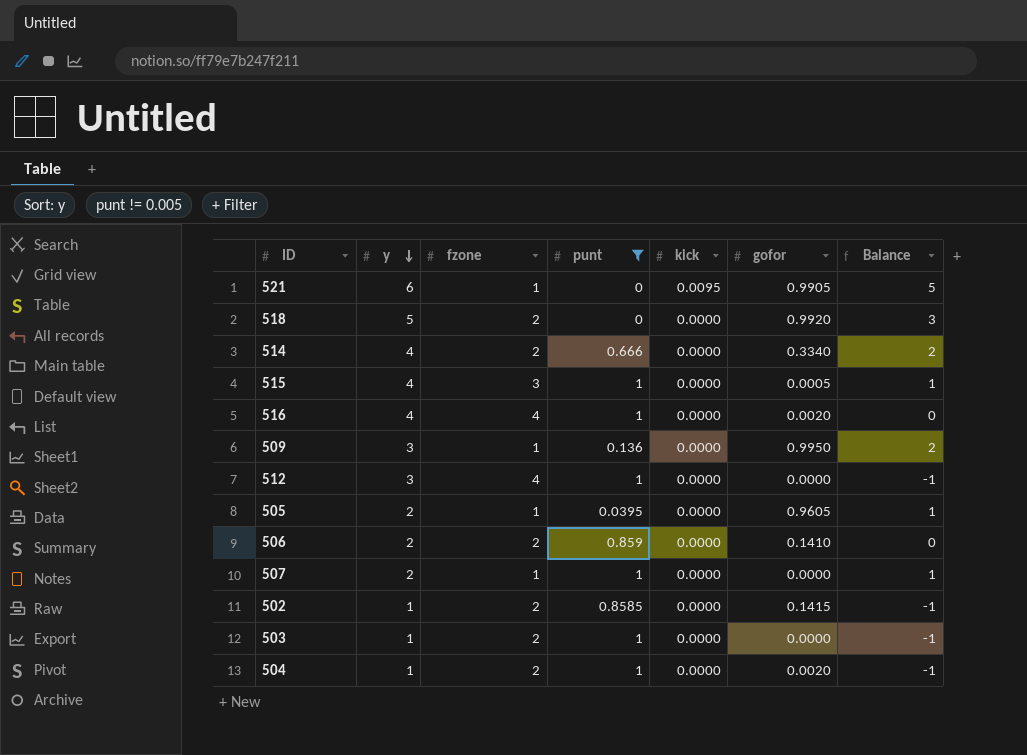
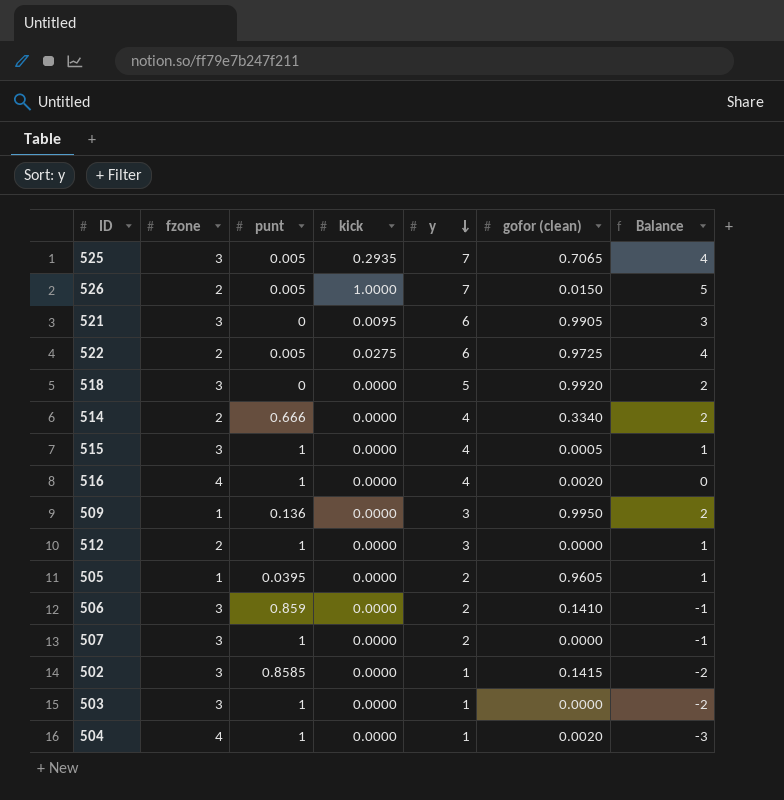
filter: punt != 0.005 -> none
column y | position: 2 -> 5
column name: gofor -> gofor (clean)
521 | fzone: 1 -> 3
521 | Balance: 5 -> 3
518 | fzone: 2 -> 3
518 | Balance: 3 -> 2
512 | fzone: 4 -> 2
512 | Balance: -1 -> 1
506 | fzone: 2 -> 3
506 | Balance: 0 -> -1
507 | fzone: 1 -> 3
507 | Balance: 1 -> -1
502 | fzone: 2 -> 3
502 | Balance: -1 -> -2
503 | fzone: 2 -> 3
503 | Balance: -1 -> -2
504 | fzone: 2 -> 4
504 | Balance: -1 -> -3

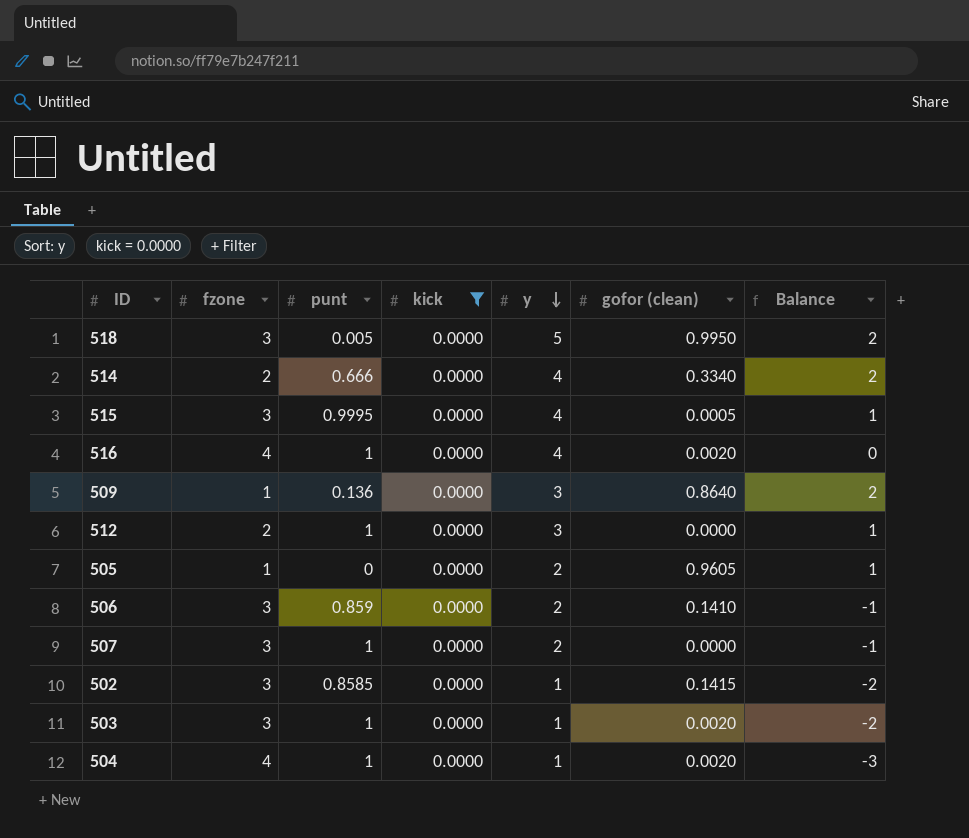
filter: none -> kick = 0.0000
518 | punt: 0 -> 0.005
518 | gofor (clean): 0.9920 -> 0.9950
515 | punt: 1 -> 0.9995
509 | gofor (clean): 0.9950 -> 0.8640
505 | punt: 0.0395 -> 0
503 | gofor (clean): 0.0000 -> 0.0020

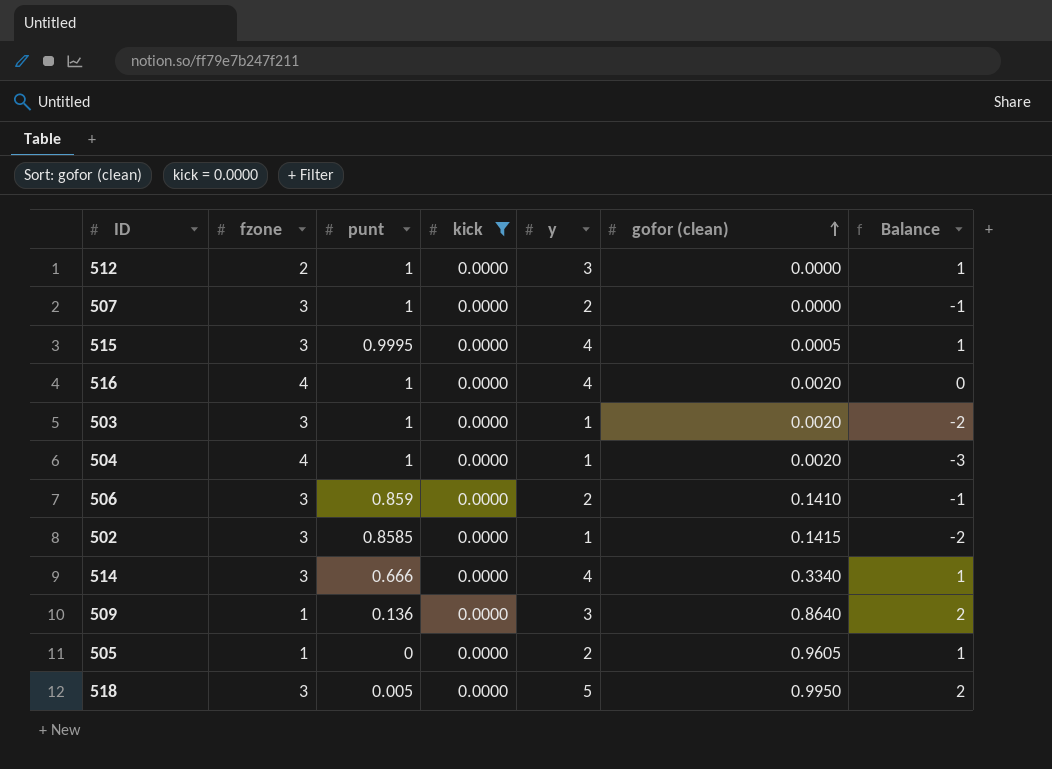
row order: y descending -> gofor (clean) ascending
514 | fzone: 2 -> 3
514 | Balance: 2 -> 1

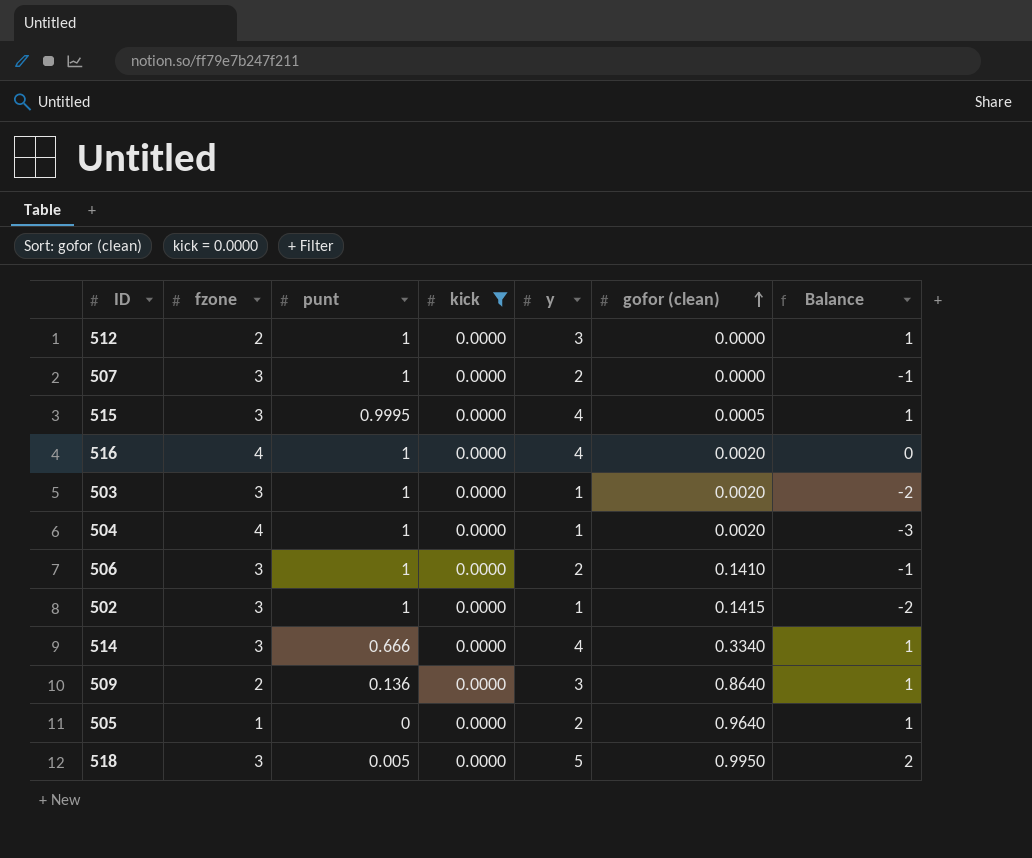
506 | punt: 0.859 -> 1
502 | punt: 0.8585 -> 1
509 | fzone: 1 -> 2
509 | Balance: 2 -> 1
505 | gofor (clean): 0.9605 -> 0.9640

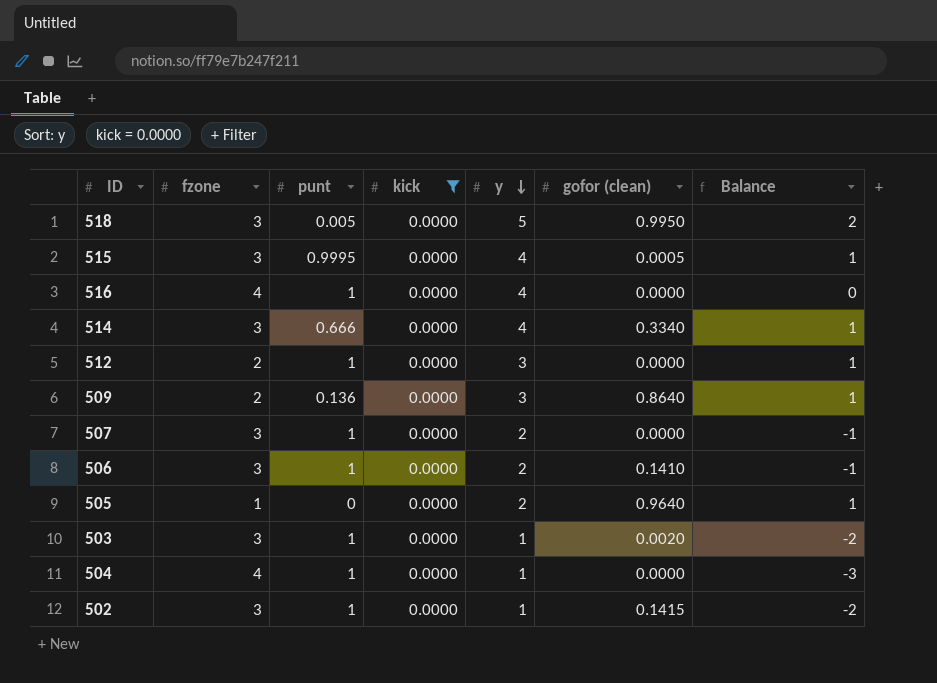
row order: gofor (clean) ascending -> y descending
516 | gofor (clean): 0.0020 -> 0.0000
504 | gofor (clean): 0.0020 -> 0.0000

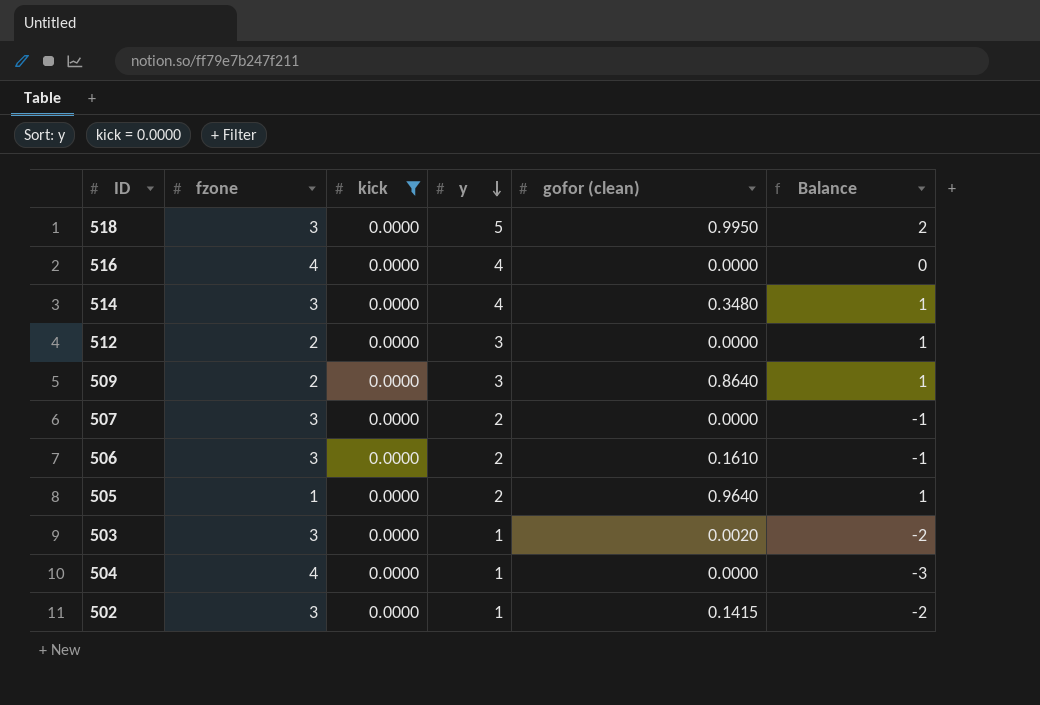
column punt | position: 3 -> none
row 515: 3 | 0.9995 | 0.0000 | 4 | 0.0005 | 1 -> none
514 | gofor (clean): 0.3340 -> 0.3480
506 | gofor (clean): 0.1410 -> 0.1610

